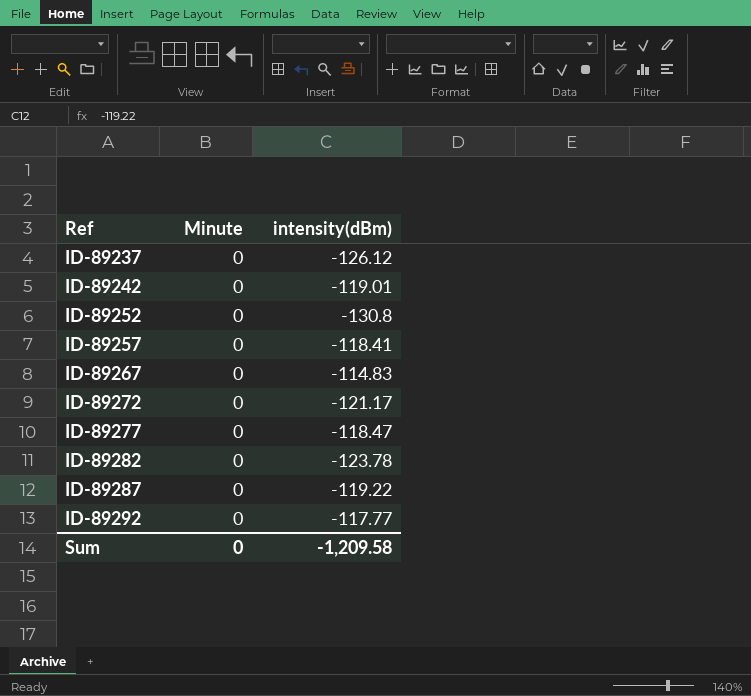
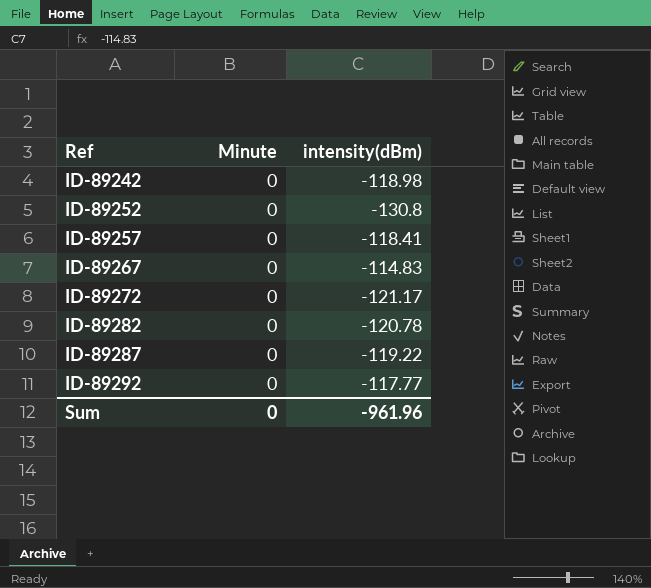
row ID-89237: 0 | -126.12 -> none
row ID-89277: 0 | -118.47 -> none
ID-89242 | intensity(dBm): -119.01 -> -118.98
ID-89282 | intensity(dBm): -123.78 -> -120.78
Sum | intensity(dBm): -1,209.58 -> -961.96

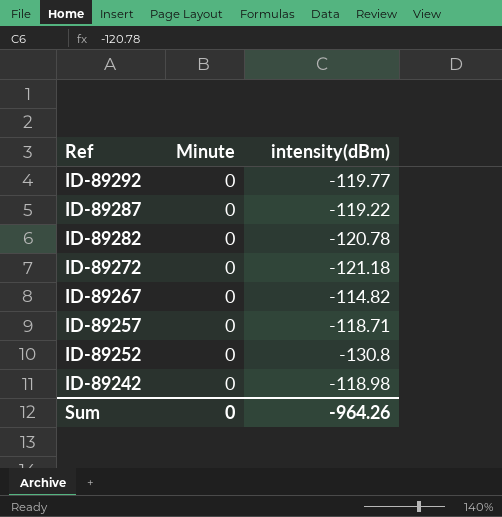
row order: Ref ascending -> Ref descending
ID-89292 | intensity(dBm): -117.77 -> -119.77
ID-89272 | intensity(dBm): -121.17 -> -121.18
ID-89267 | intensity(dBm): -114.83 -> -114.82
ID-89257 | intensity(dBm): -118.41 -> -118.71
Sum | intensity(dBm): -961.96 -> -964.26

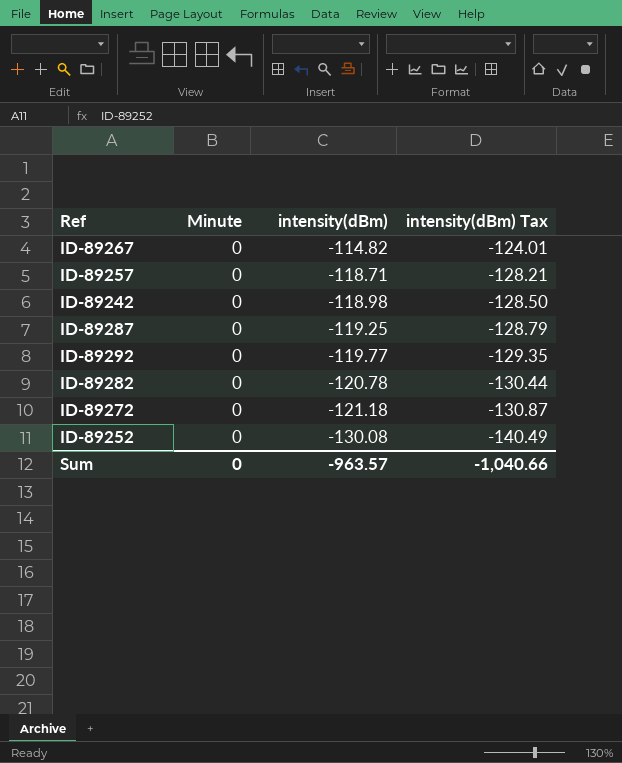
row order: Ref descending -> intensity(dBm) descending
column intensity(dBm) Tax | formula: none -> [intensity(dBm)] * 1.08
ID-89287 | intensity(dBm): -119.22 -> -119.25
ID-89252 | intensity(dBm): -130.8 -> -130.08
Sum | intensity(dBm): -964.26 -> -963.57

